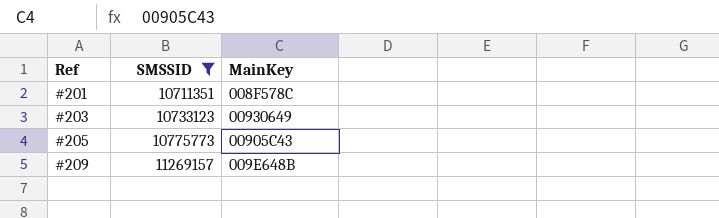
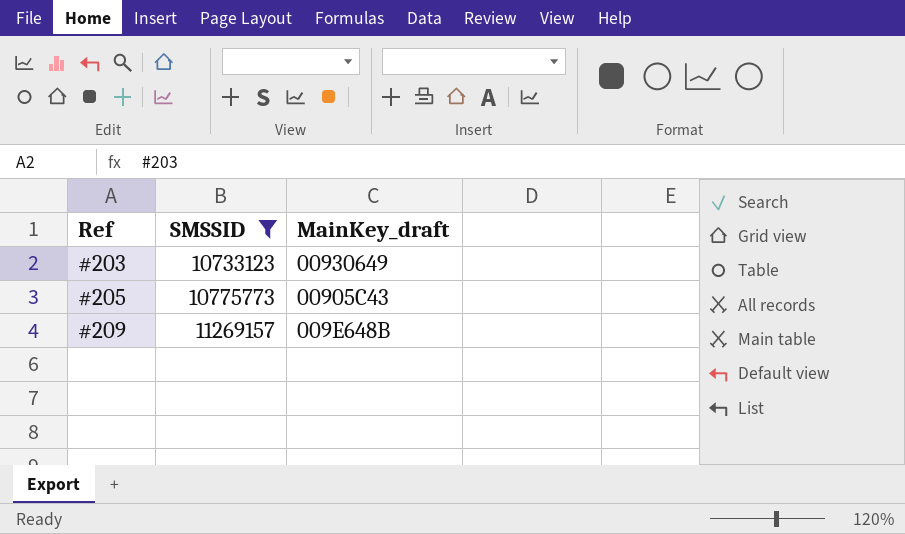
column name: MainKey -> MainKey_draft
row #201: 10711351 | 008F578C -> none

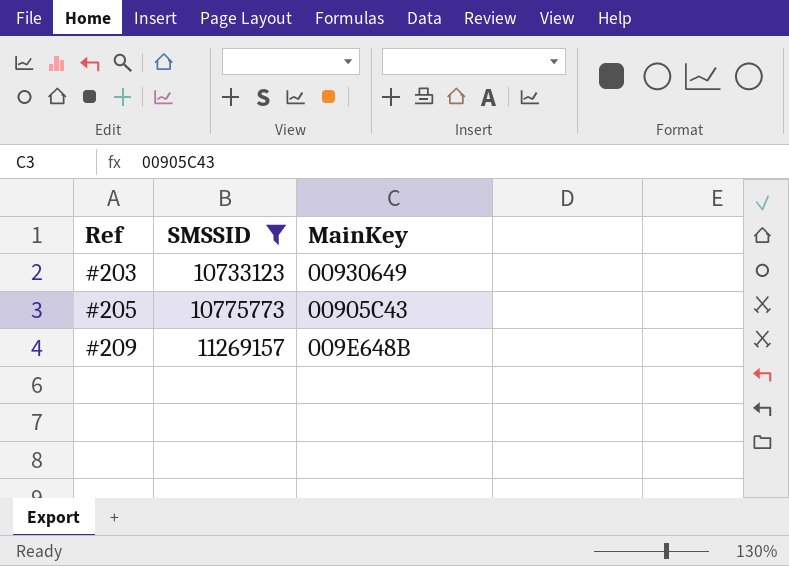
column name: MainKey_draft -> MainKey

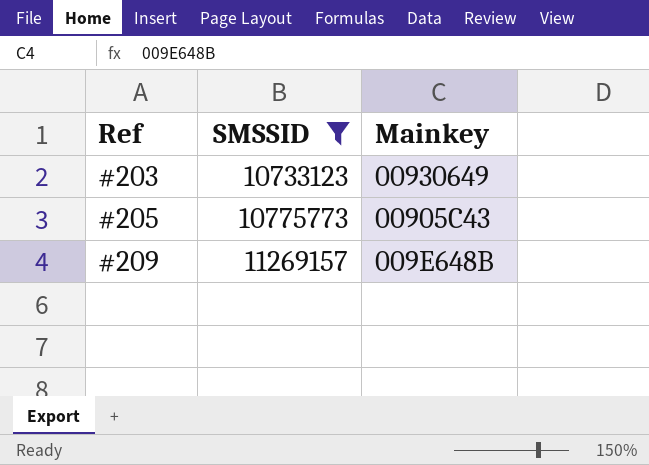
column name: MainKey -> Mainkey

